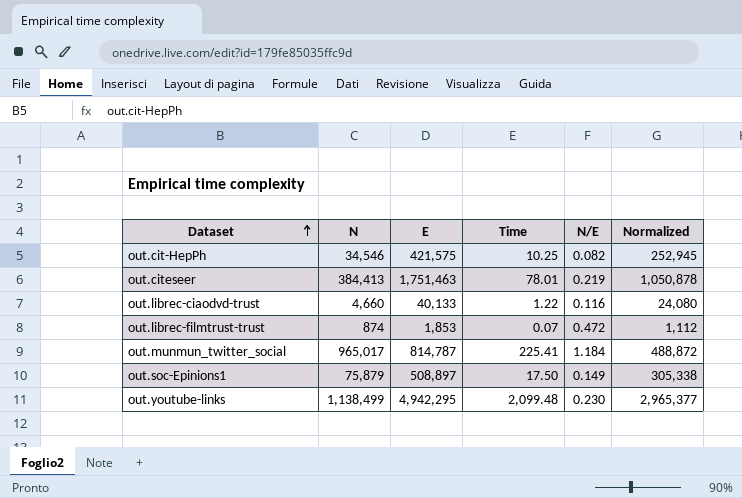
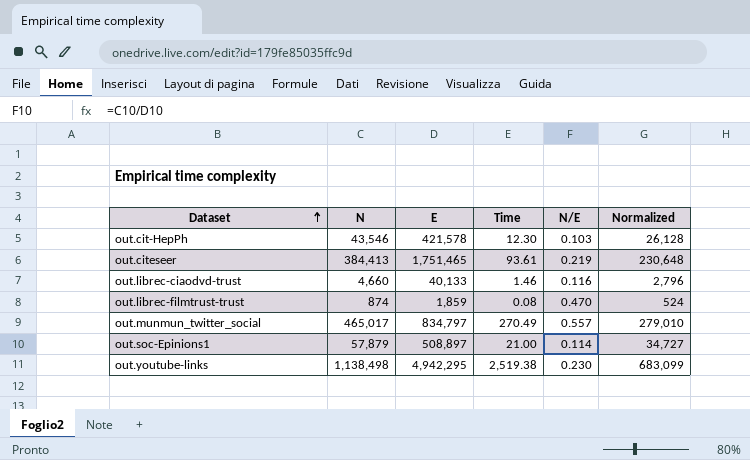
column Normalized | formula: [E] * 0.6 -> [N] * 0.6
out.cit-HepPh | N: 34,546 -> 43,546
out.cit-HepPh | E: 421,575 -> 421,578
out.cit-HepPh | Time: 10.25 -> 12.30
out.cit-HepPh | N/E: 0.082 -> 0.103
out.citeseer | E: 1,751,463 -> 1,751,465
out.citeseer | Time: 78.01 -> 93.61
out.librec-ciaodvd-trust | Time: 1.22 -> 1.46
out.librec-filmtrust-trust | E: 1,853 -> 1,859
out.librec-filmtrust-trust | Time: 0.07 -> 0.08
out.librec-filmtrust-trust | N/E: 0.472 -> 0.470
out.munmun_twitter_social | N: 965,017 -> 465,017
out.munmun_twitter_social | E: 814,787 -> 834,797
out.munmun_twitter_social | Time: 225.41 -> 270.49
out.munmun_twitter_social | N/E: 1.184 -> 0.557
out.soc-Epinions1 | N: 75,879 -> 57,879
out.soc-Epinions1 | Time: 17.50 -> 21.00
out.soc-Epinions1 | N/E: 0.149 -> 0.114
out.youtube-links | N: 1,138,499 -> 1,138,498
out.youtube-links | Time: 2,099.48 -> 2,519.38

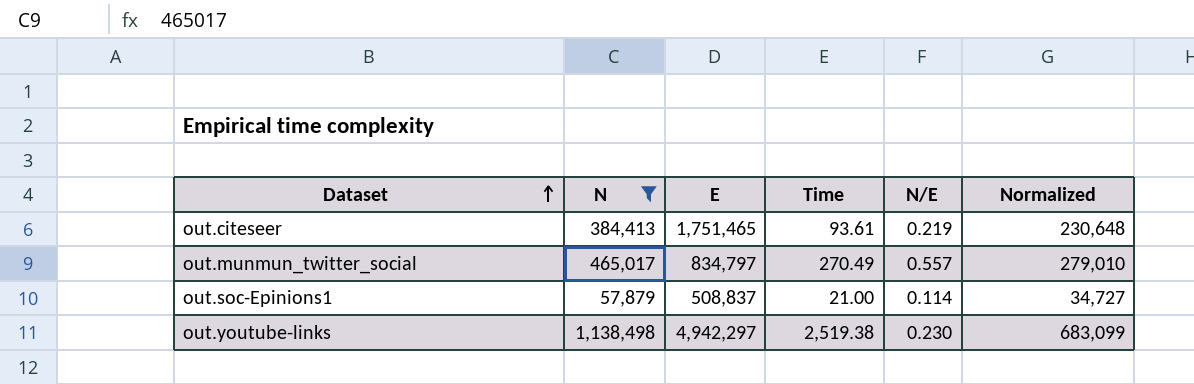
filter: none -> N >= 57,879
out.soc-Epinions1 | E: 508,897 -> 508,837
out.youtube-links | E: 4,942,295 -> 4,942,297

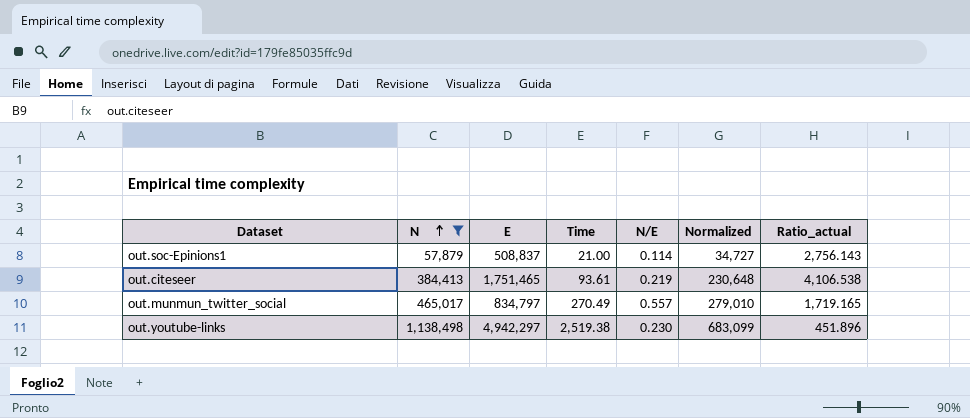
row order: Dataset ascending -> N ascending
column Ratio_actual | formula: none -> [N] / [Time]

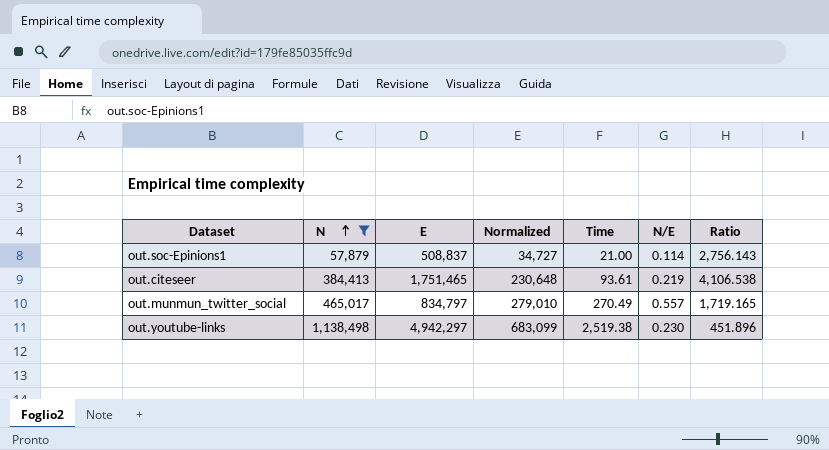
column Normalized | position: 6 -> 4
column name: Ratio_actual -> Ratio

